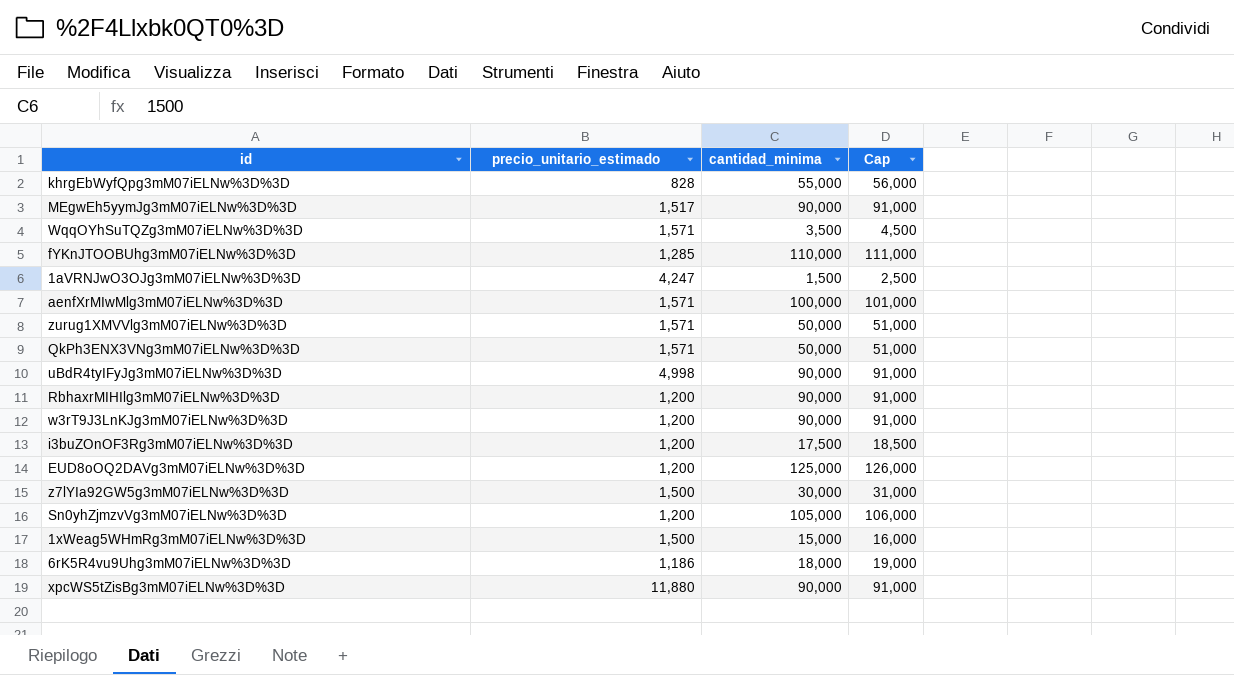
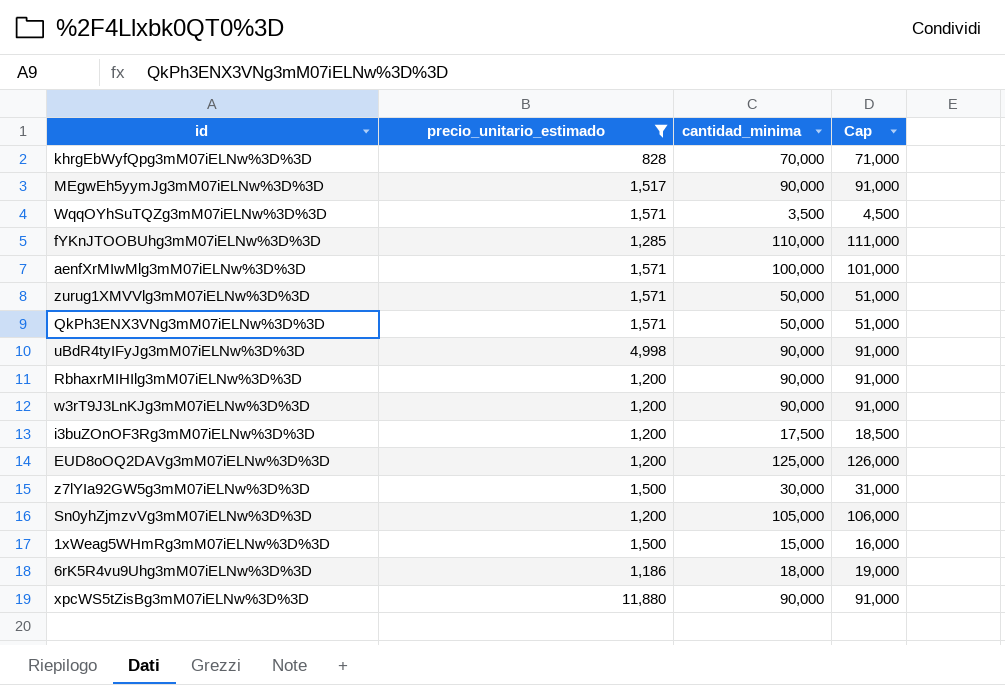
filter: none -> precio_unitario_estimado != 4,247
khrgEbWyfQpg3mM07iELNw%3D%3D | cantidad_minima: 55,000 -> 70,000
khrgEbWyfQpg3mM07iELNw%3D%3D | Cap: 56,000 -> 71,000

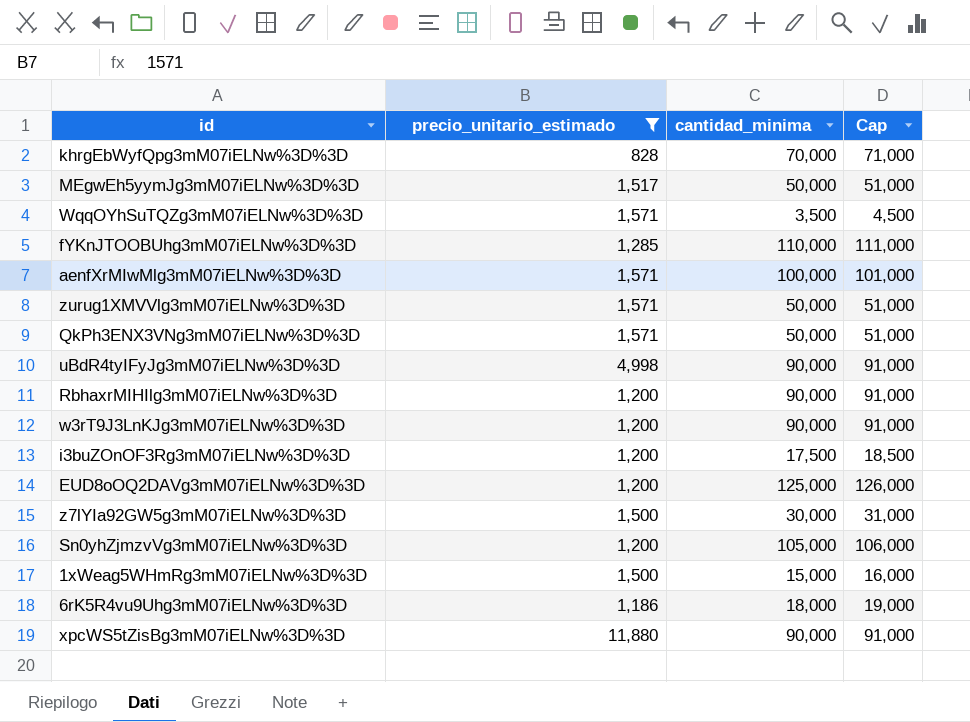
MEgwEh5yymJg3mM07iELNw%3D%3D | cantidad_minima: 90,000 -> 50,000
MEgwEh5yymJg3mM07iELNw%3D%3D | Cap: 91,000 -> 51,000

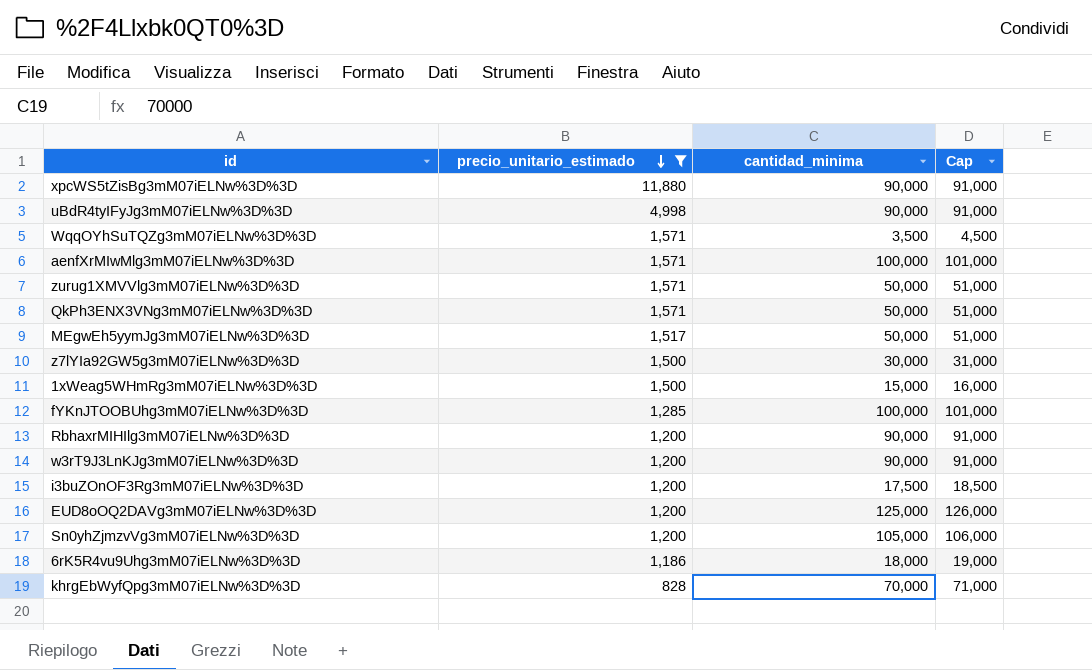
row order: none -> precio_unitario_estimado descending
fYKnJTOOBUhg3mM07iELNw%3D%3D | cantidad_minima: 110,000 -> 100,000
fYKnJTOOBUhg3mM07iELNw%3D%3D | Cap: 111,000 -> 101,000

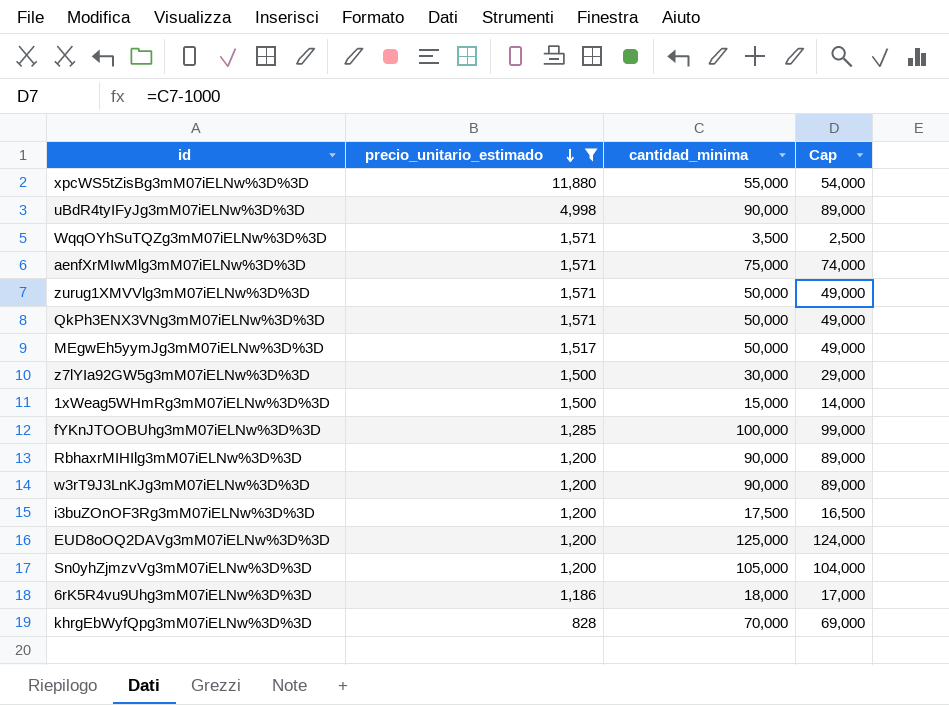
column Cap | formula: [cantidad_minima] + 1000 -> [cantidad_minima] - 1000
xpcWS5tZisBg3mM07iELNw%3D%3D | cantidad_minima: 90,000 -> 55,000
aenfXrMIwMlg3mM07iELNw%3D%3D | cantidad_minima: 100,000 -> 75,000

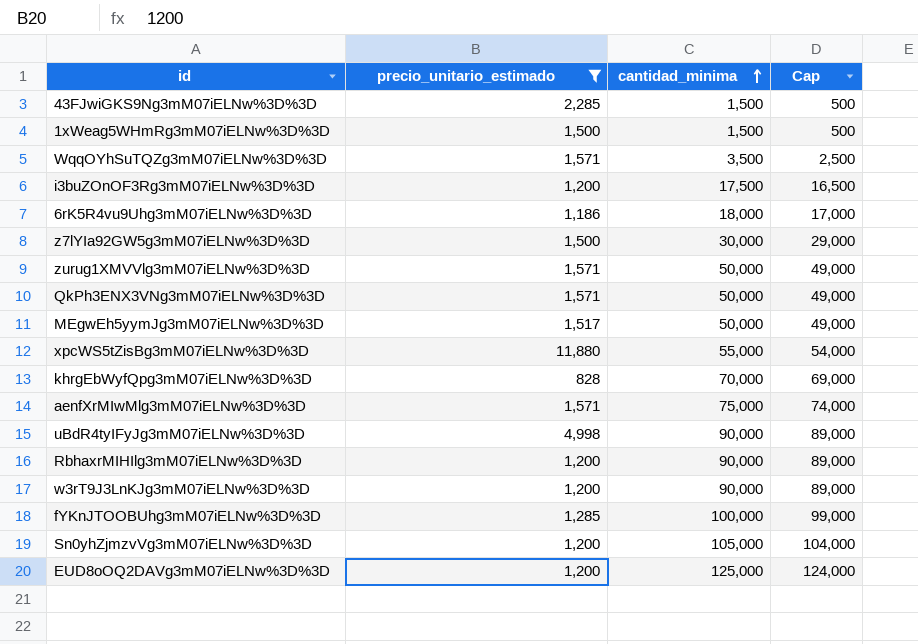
row order: precio_unitario_estimado descending -> cantidad_minima ascending
row 43FJwiGKS9Ng3mM07iELNw%3D%3D: none -> 2,285 | 1,500 | 500
1xWeag5WHmRg3mM07iELNw%3D%3D | cantidad_minima: 15,000 -> 1,500
1xWeag5WHmRg3mM07iELNw%3D%3D | Cap: 14,000 -> 500

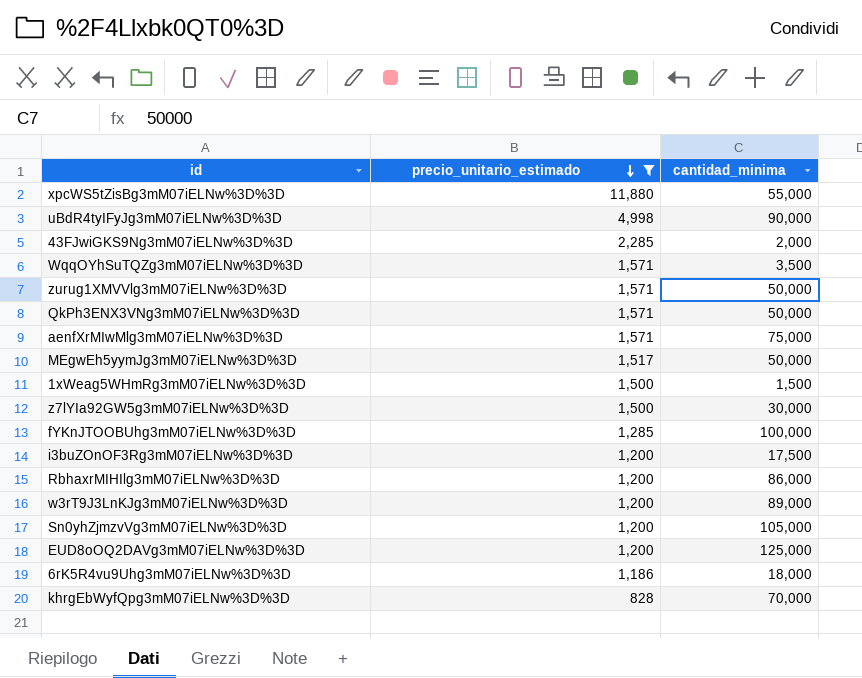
row order: cantidad_minima ascending -> precio_unitario_estimado descending
column Cap | formula: [cantidad_minima] - 1000 -> none
43FJwiGKS9Ng3mM07iELNw%3D%3D | cantidad_minima: 1,500 -> 2,000
RbhaxrMIHIlg3mM07iELNw%3D%3D | cantidad_minima: 90,000 -> 86,000
w3rT9J3LnKJg3mM07iELNw%3D%3D | cantidad_minima: 90,000 -> 89,000

